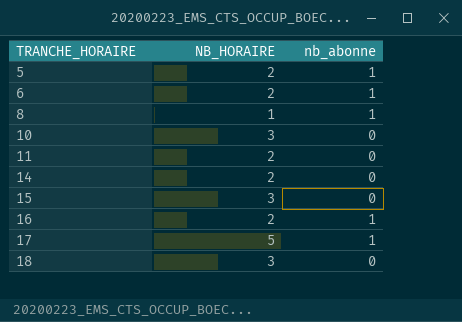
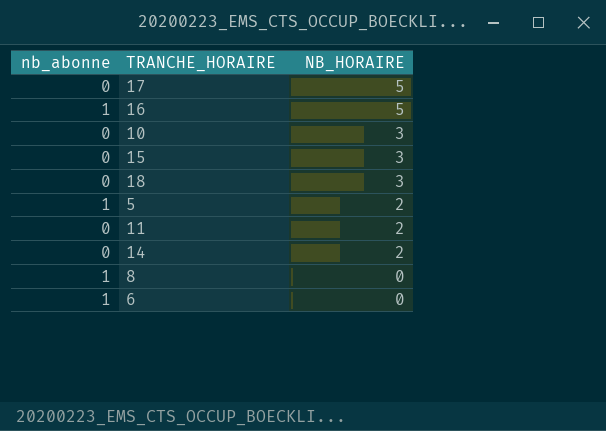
row order: TRANCHE_HORAIRE ascending -> NB_HORAIRE descending
column nb_abonne | position: 3 -> 1
17 | nb_abonne: 1 -> 0
16 | NB_HORAIRE: 2 -> 5
8 | NB_HORAIRE: 1 -> 0
6 | NB_HORAIRE: 2 -> 0

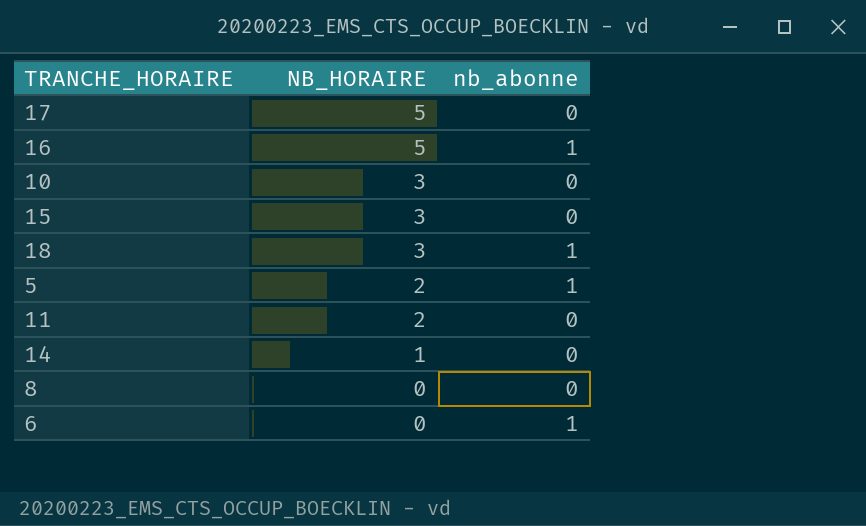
column nb_abonne | position: 1 -> 3
18 | nb_abonne: 0 -> 1
14 | NB_HORAIRE: 2 -> 1
8 | nb_abonne: 1 -> 0

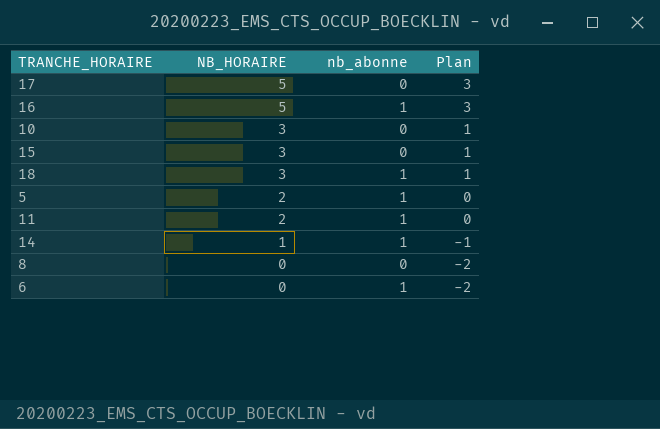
column Plan | formula: none -> [NB_HORAIRE] - 2
11 | nb_abonne: 0 -> 1
14 | nb_abonne: 0 -> 1

